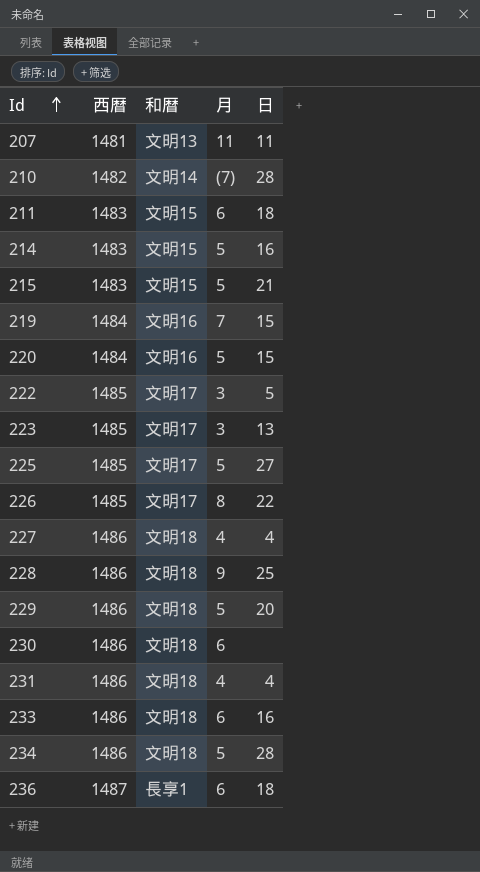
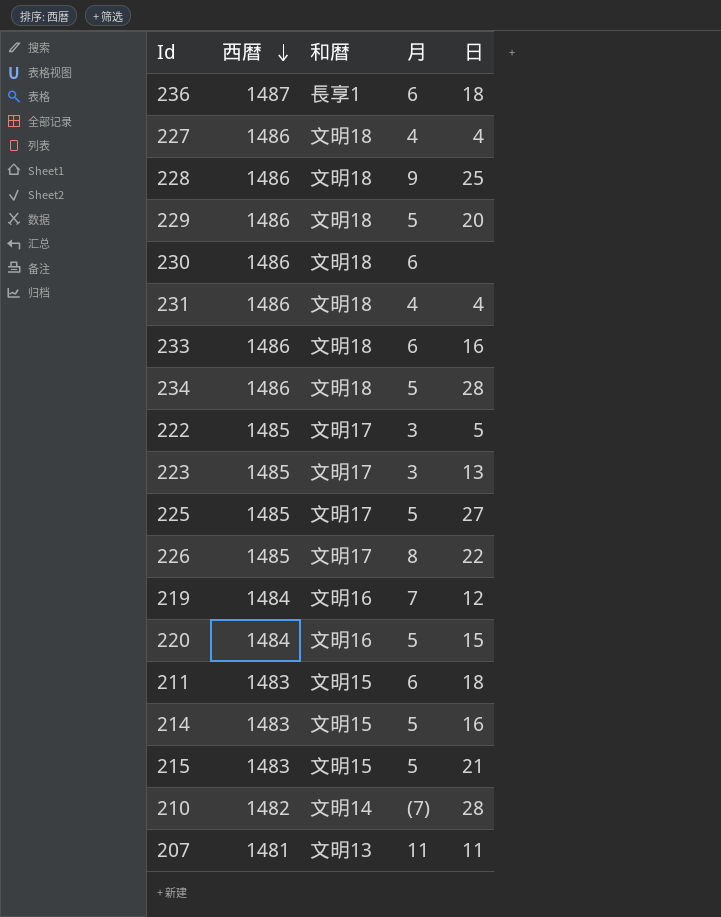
row order: Id ascending -> 西暦 descending
219 | 日: 15 -> 12

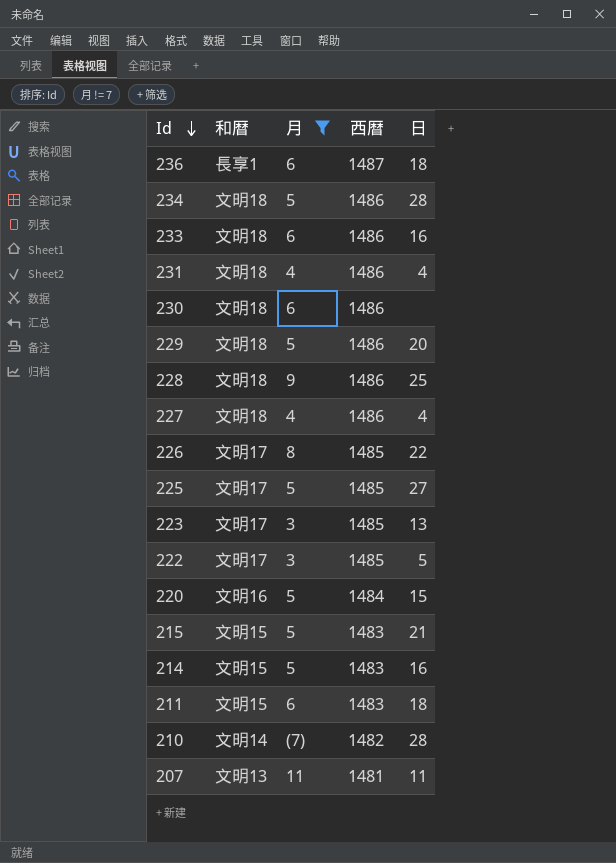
filter: none -> 月 != 7
row order: 西暦 descending -> Id descending
column 西暦 | position: 2 -> 4

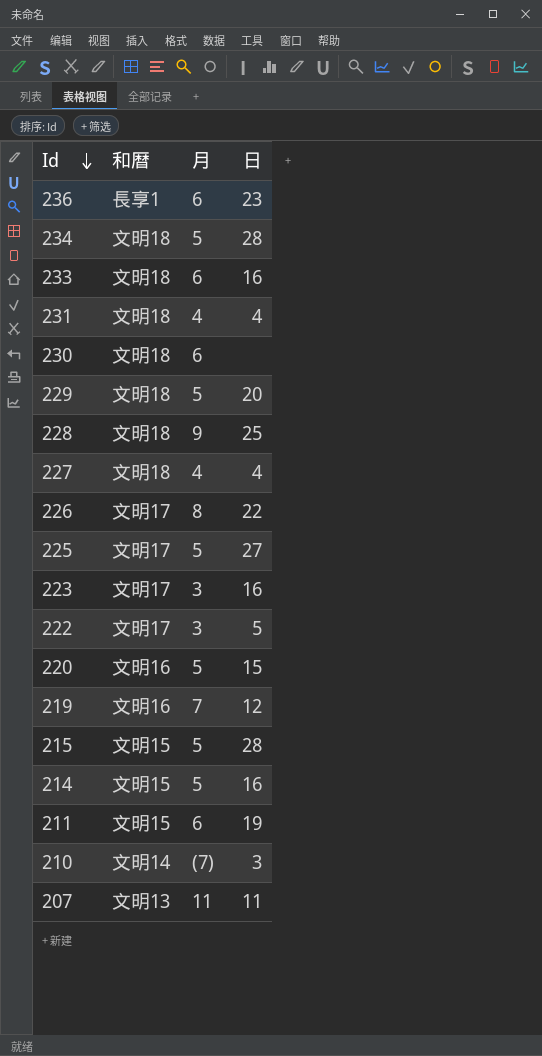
filter: 月 != 7 -> none
column 西暦 | position: 4 -> none
236 | 日: 18 -> 23
223 | 日: 13 -> 16
215 | 日: 21 -> 28
211 | 日: 18 -> 19
210 | 日: 28 -> 3

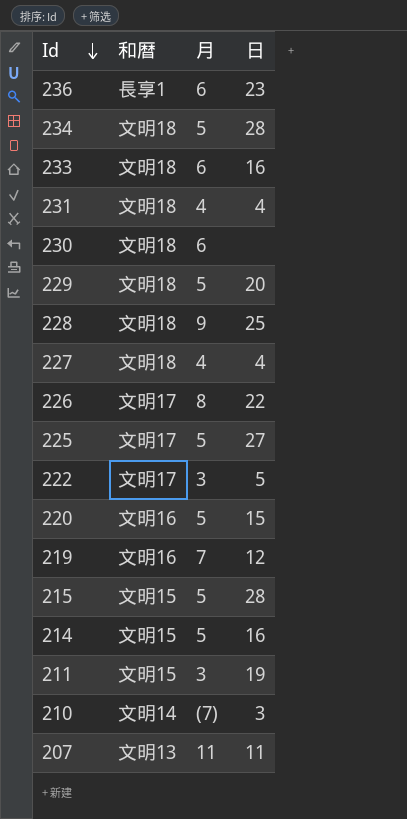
row 223: 文明17 | 3 | 16 -> none
211 | 月: 6 -> 3

